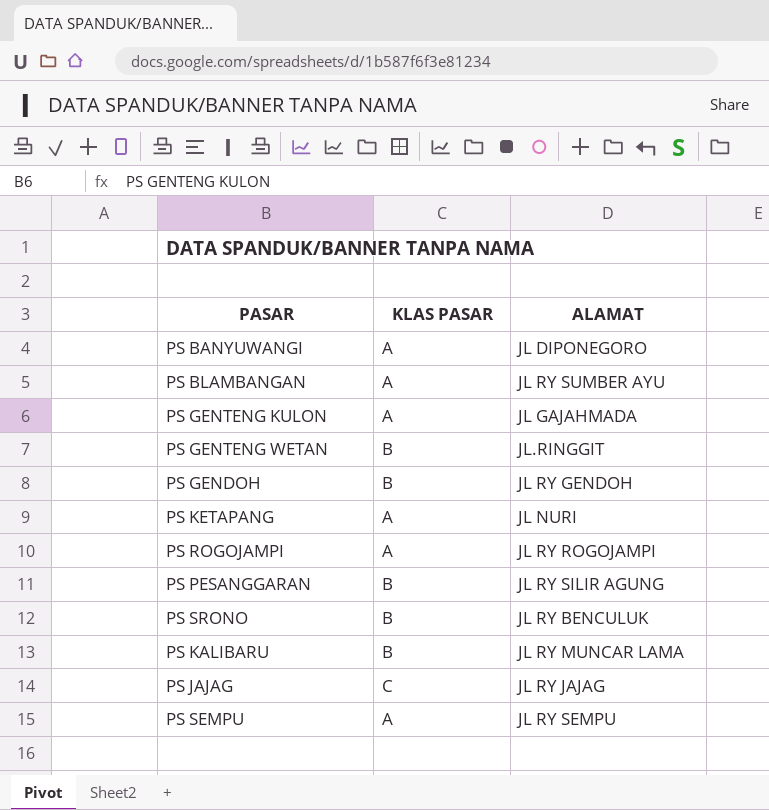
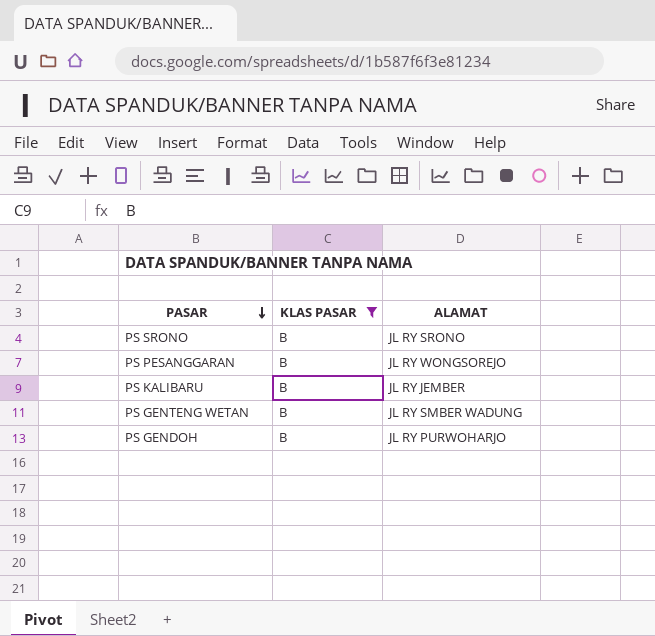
filter: none -> KLAS PASAR = B
row order: none -> PASAR descending
PS SRONO | ALAMAT: JL RY BENCULUK -> JL RY SRONO
PS PESANGGARAN | ALAMAT: JL RY SILIR AGUNG -> JL RY WONGSOREJO
PS KALIBARU | ALAMAT: JL RY MUNCAR LAMA -> JL RY JEMBER
PS GENTENG WETAN | ALAMAT: JL.RINGGIT -> JL RY SMBER WADUNG
PS GENDOH | ALAMAT: JL RY GENDOH -> JL RY PURWOHARJO

